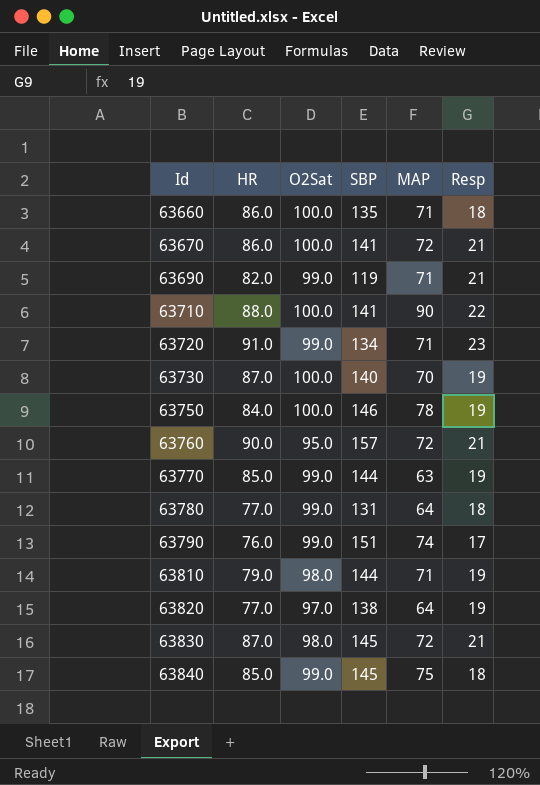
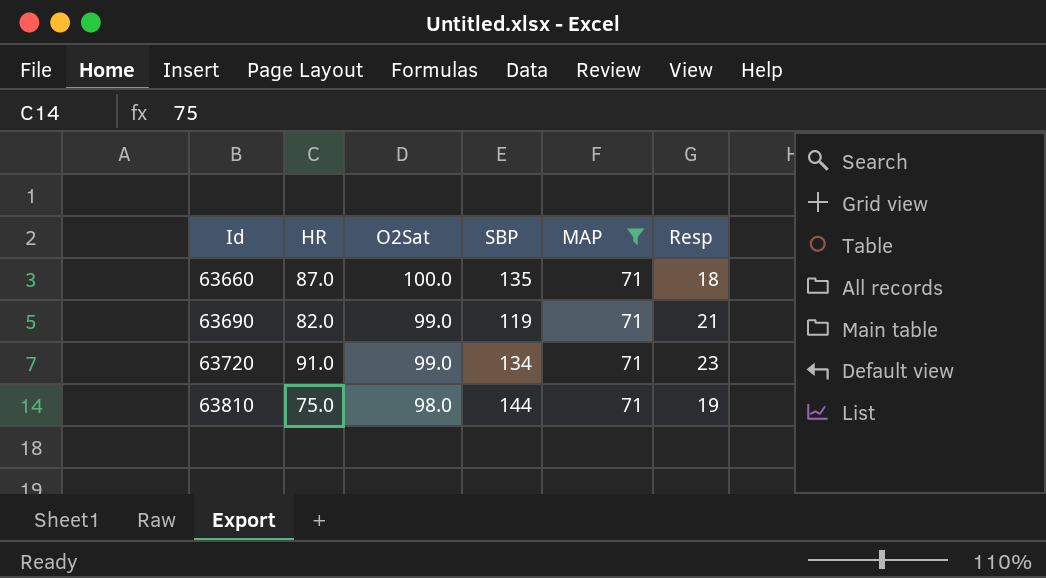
filter: none -> MAP = 71
63660 | HR: 86.0 -> 87.0
63810 | HR: 79.0 -> 75.0

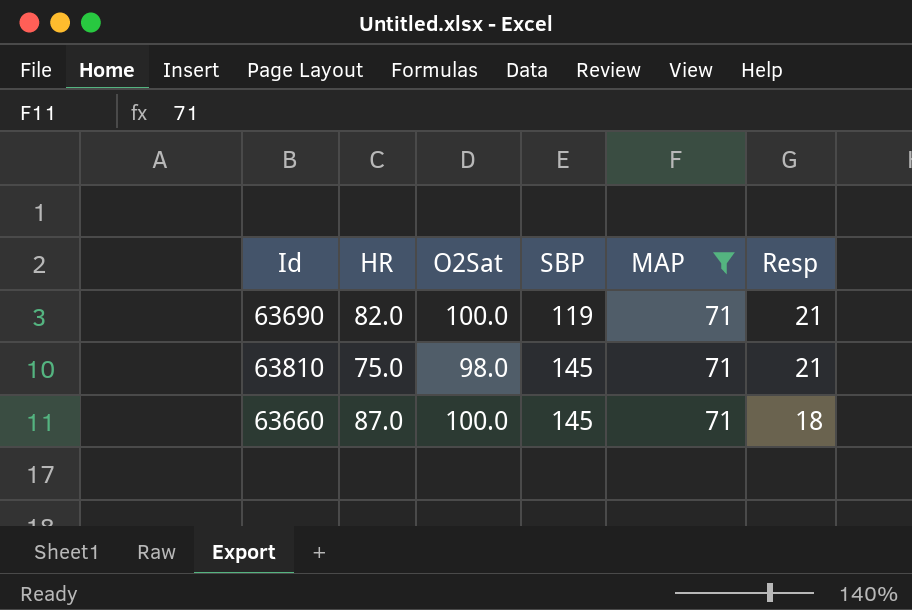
row order: Id ascending -> SBP ascending
row 63720: 91.0 | 99.0 | 134 | 71 | 23 -> none
63690 | O2Sat: 99.0 -> 100.0
63810 | SBP: 144 -> 145
63810 | Resp: 19 -> 21
63660 | SBP: 135 -> 145

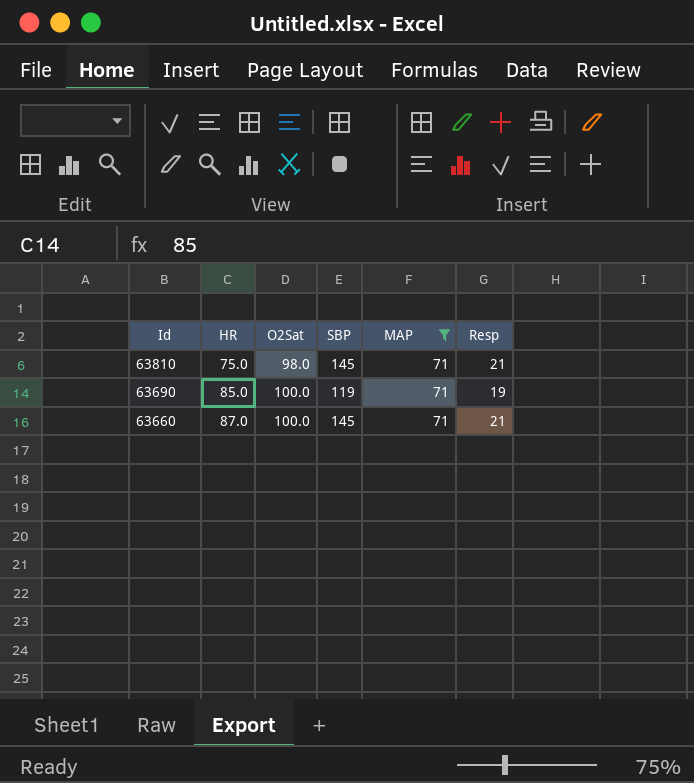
row order: SBP ascending -> Id descending
63690 | HR: 82.0 -> 85.0
63690 | Resp: 21 -> 19
63660 | Resp: 18 -> 21

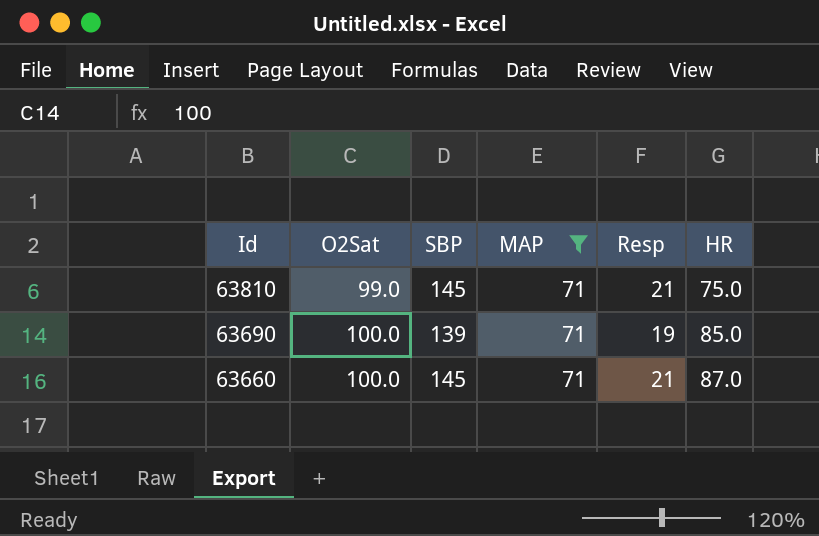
column HR | position: 2 -> 6
63810 | O2Sat: 98.0 -> 99.0
63690 | SBP: 119 -> 139

